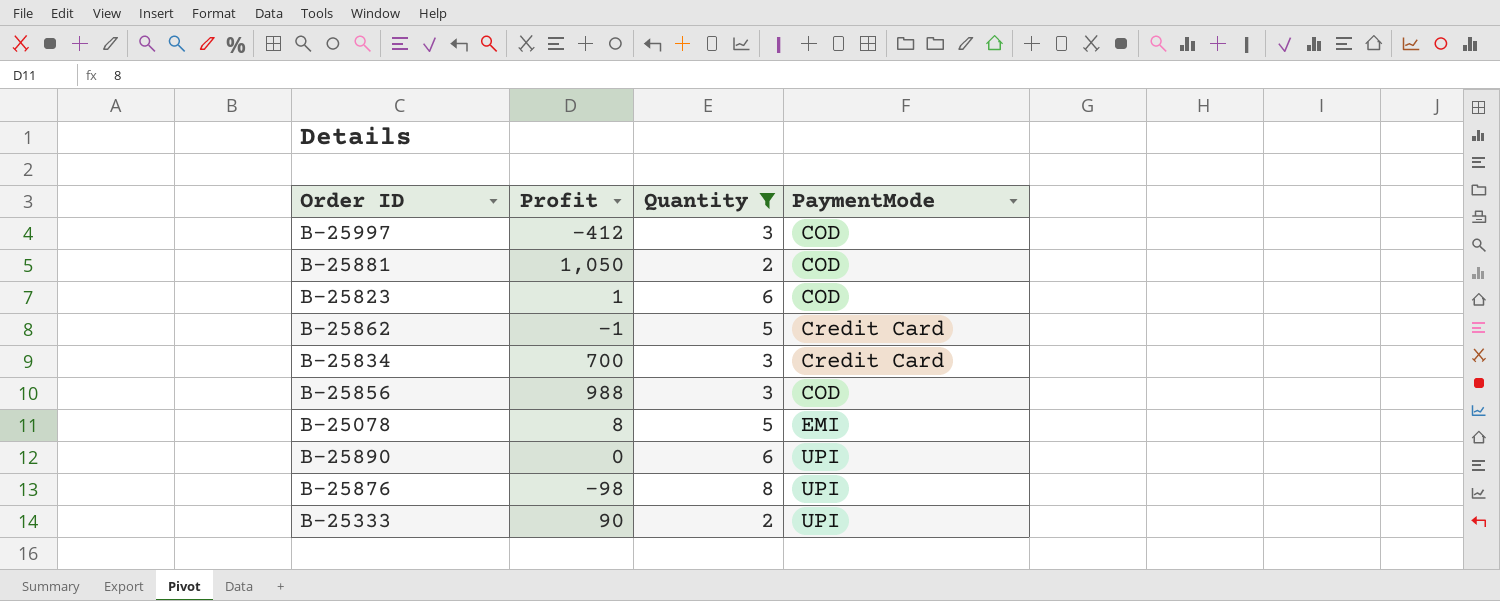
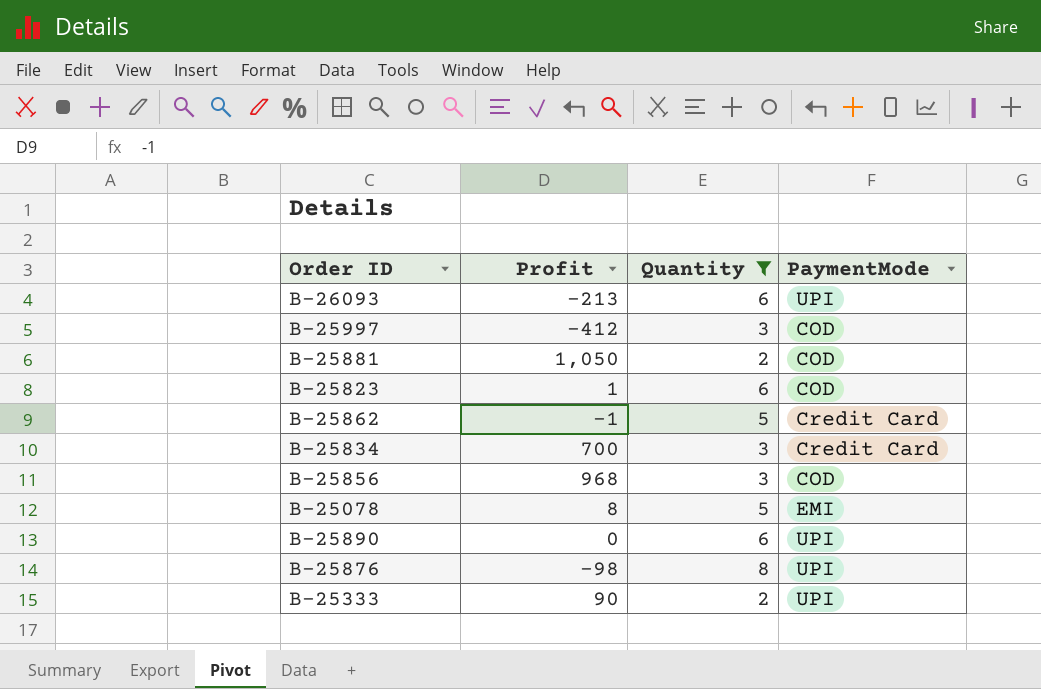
row B-26093: none -> -213 | 6 | UPI
B-25856 | Profit: 988 -> 968

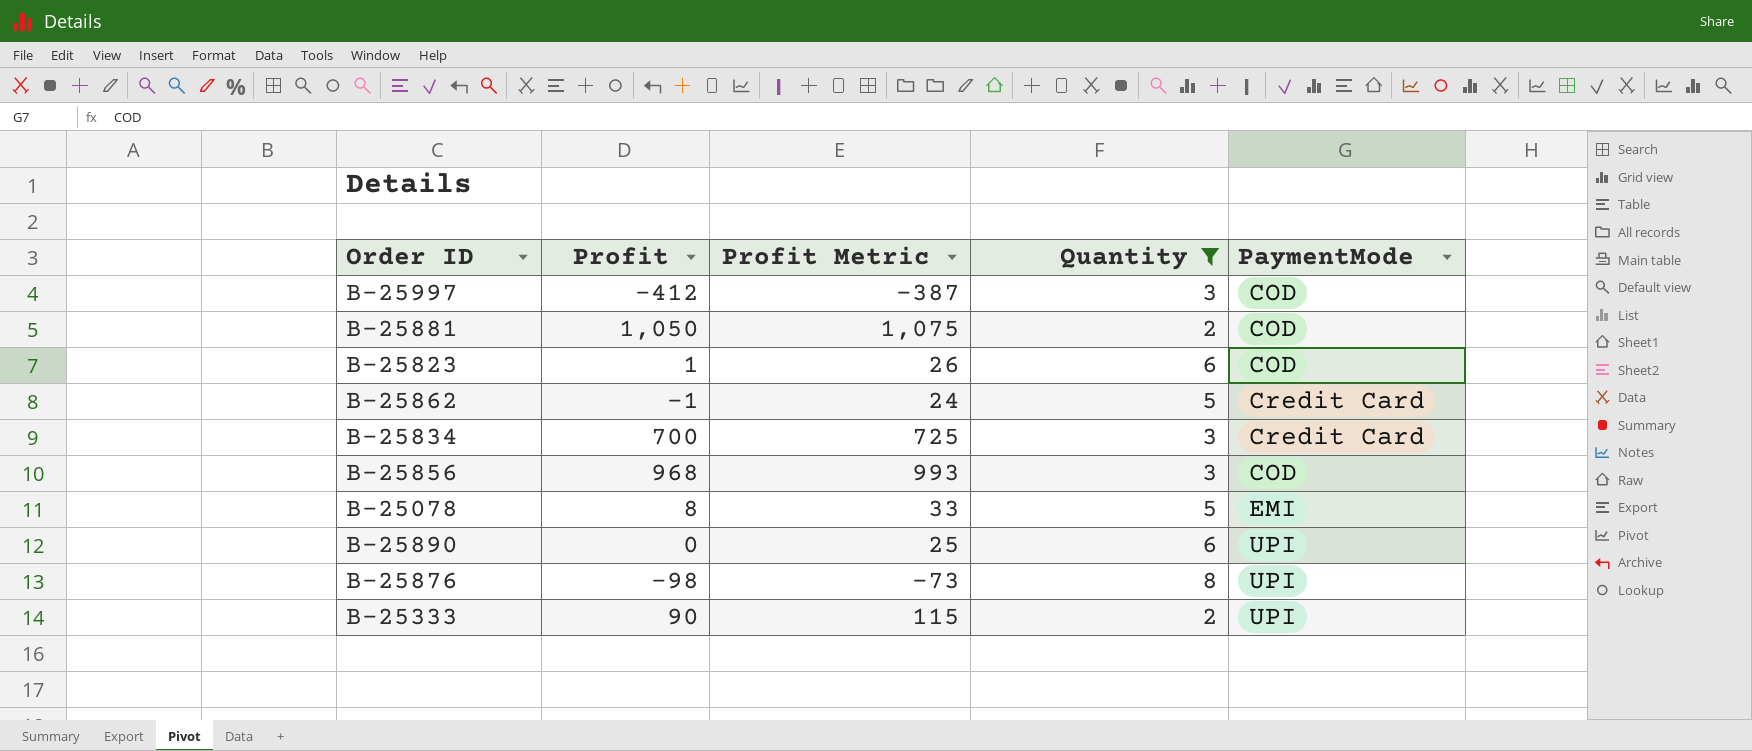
column Profit Metric | formula: none -> [Profit] + 25
row B-26093: -213 | 6 | UPI -> none

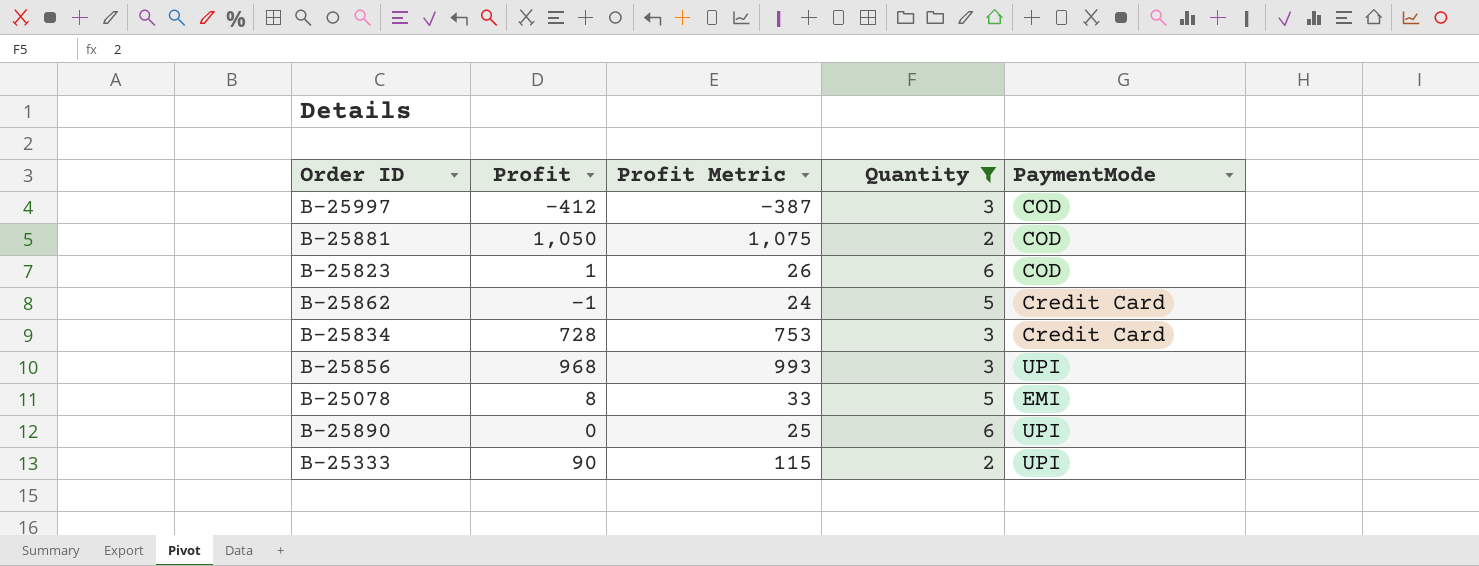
row B-25876: -98 | -73 | 8 | UPI -> none
B-25834 | Profit: 700 -> 728
B-25834 | Profit Metric: 725 -> 753
B-25856 | PaymentMode: COD -> UPI

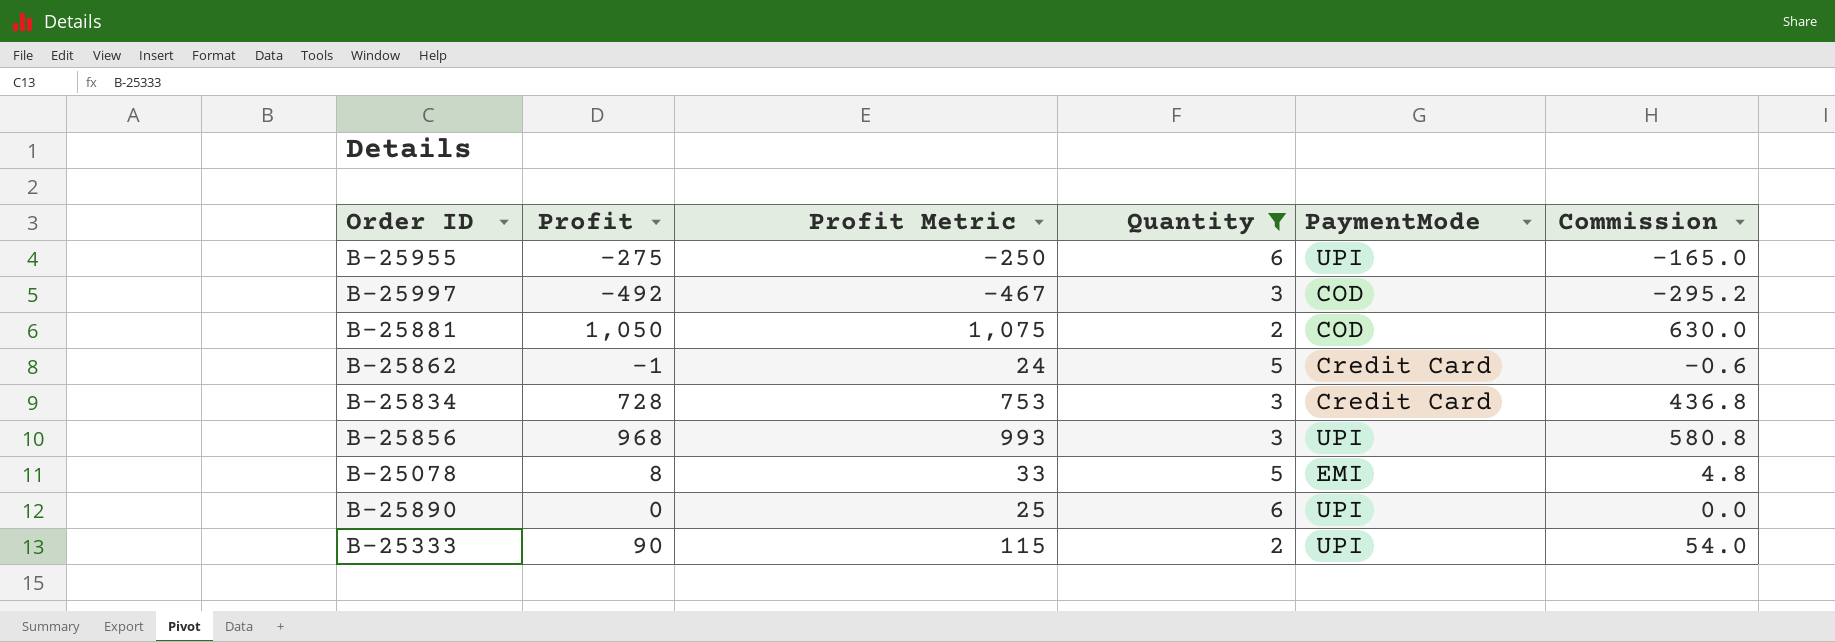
column Commission | formula: none -> [Profit] * 0.6
row B-25823: 1 | 26 | 6 | COD -> none
row B-25955: none -> -275 | -250 | 6 | UPI | -165.0
B-25997 | Profit: -412 -> -492
B-25997 | Profit Metric: -387 -> -467

